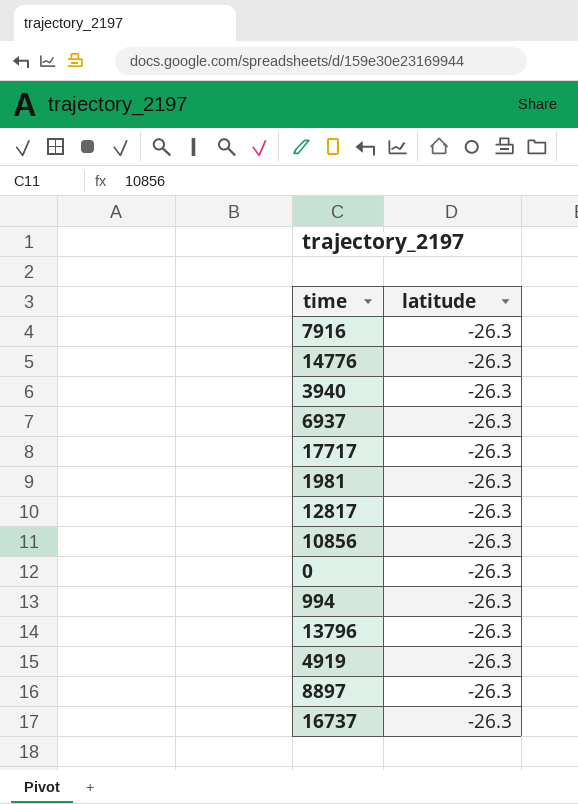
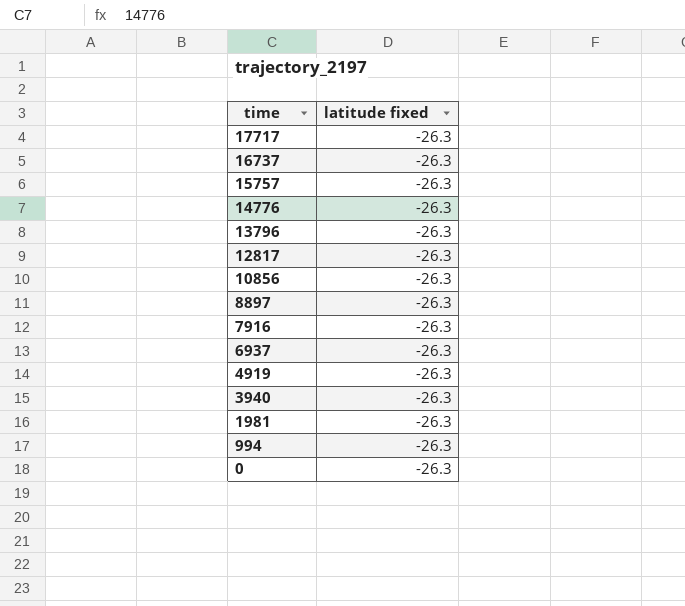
row order: none -> time descending
column name: latitude -> latitude fixed
row 15757: none -> -26.3

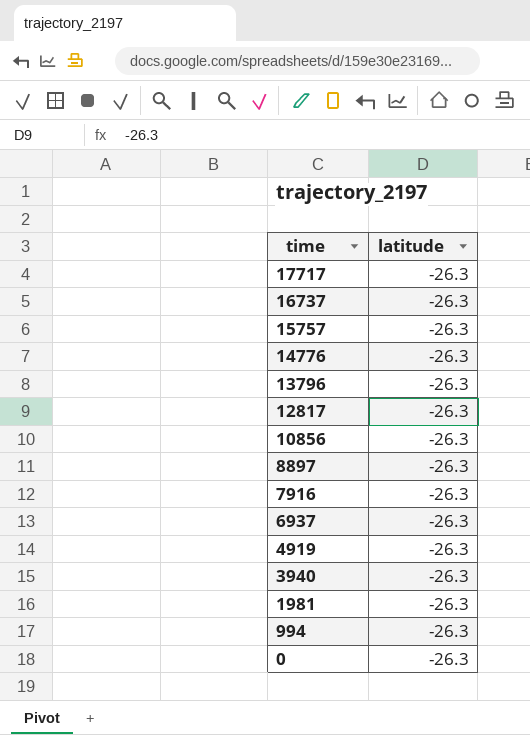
column name: latitude fixed -> latitude

